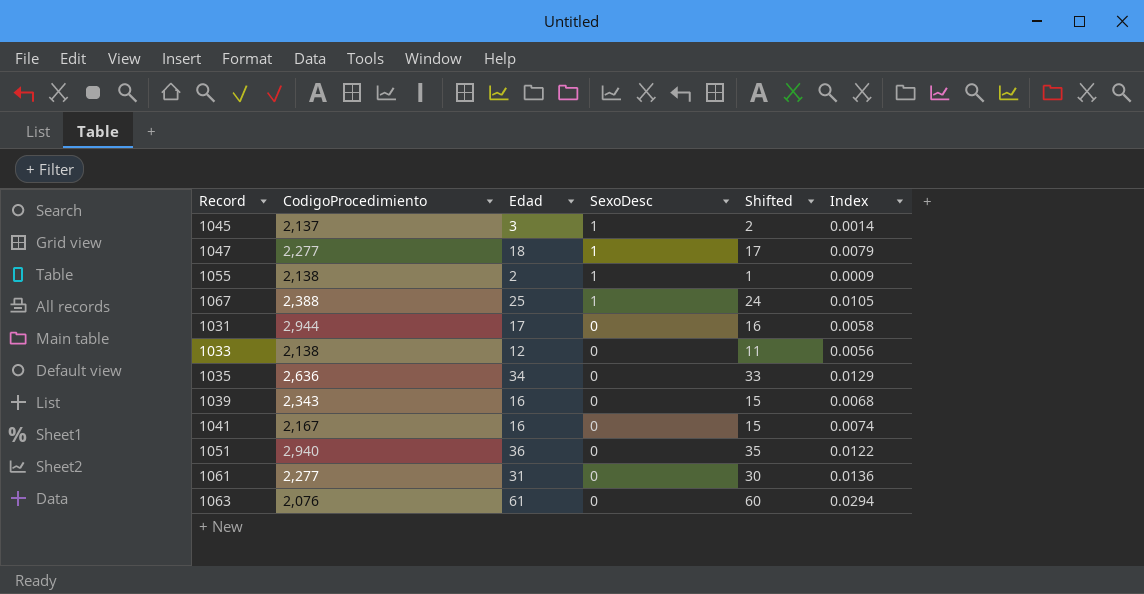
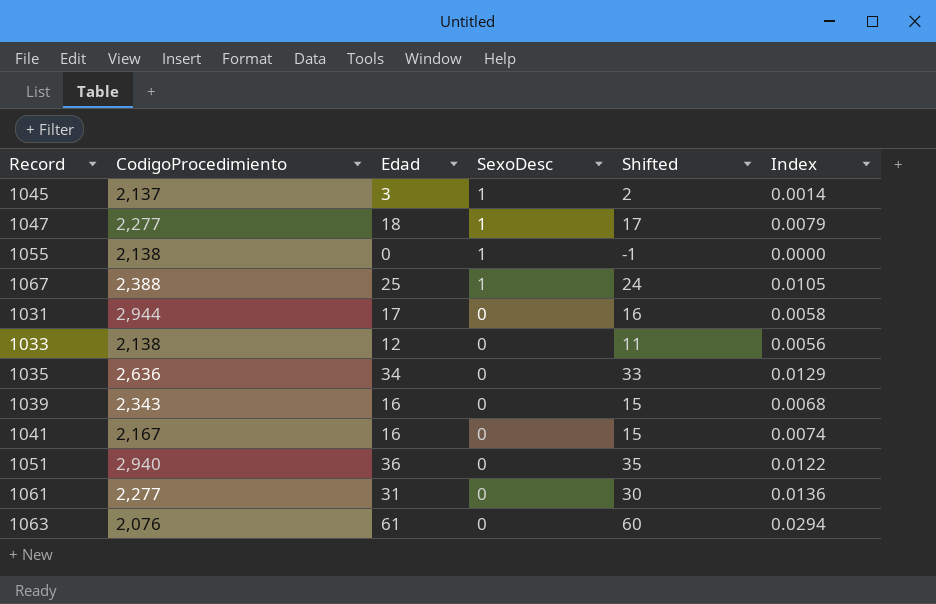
1055 | Edad: 2 -> 0
1055 | Shifted: 1 -> -1
1055 | Index: 0.0009 -> 0.0000

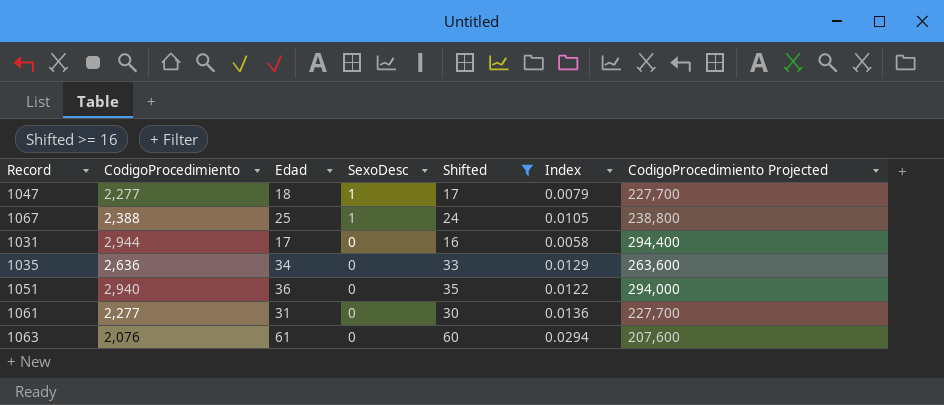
filter: none -> Shifted >= 16
column CodigoProcedimiento Projected | formula: none -> [CodigoProcedimiento] * 100

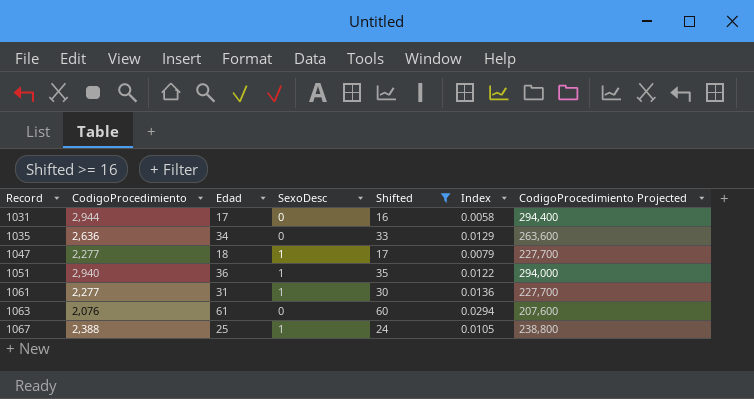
row order: SexoDesc descending -> Record ascending
1051 | SexoDesc: 0 -> 1
1061 | SexoDesc: 0 -> 1

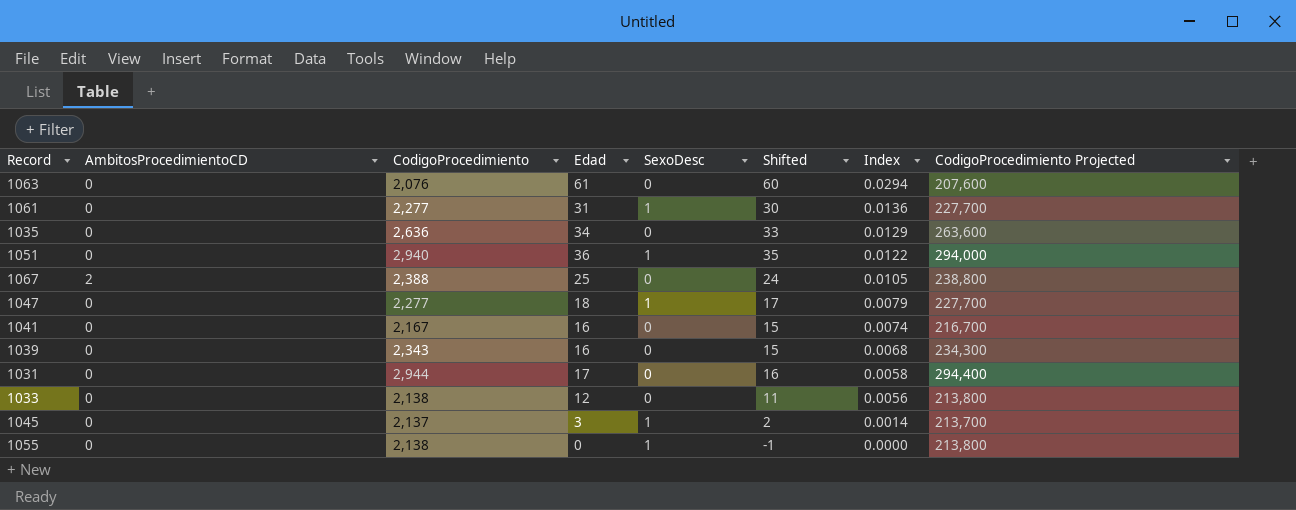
filter: Shifted >= 16 -> none
row order: Record ascending -> Index descending
column AmbitosProcedimientoCD | position: none -> 2
1067 | SexoDesc: 1 -> 0

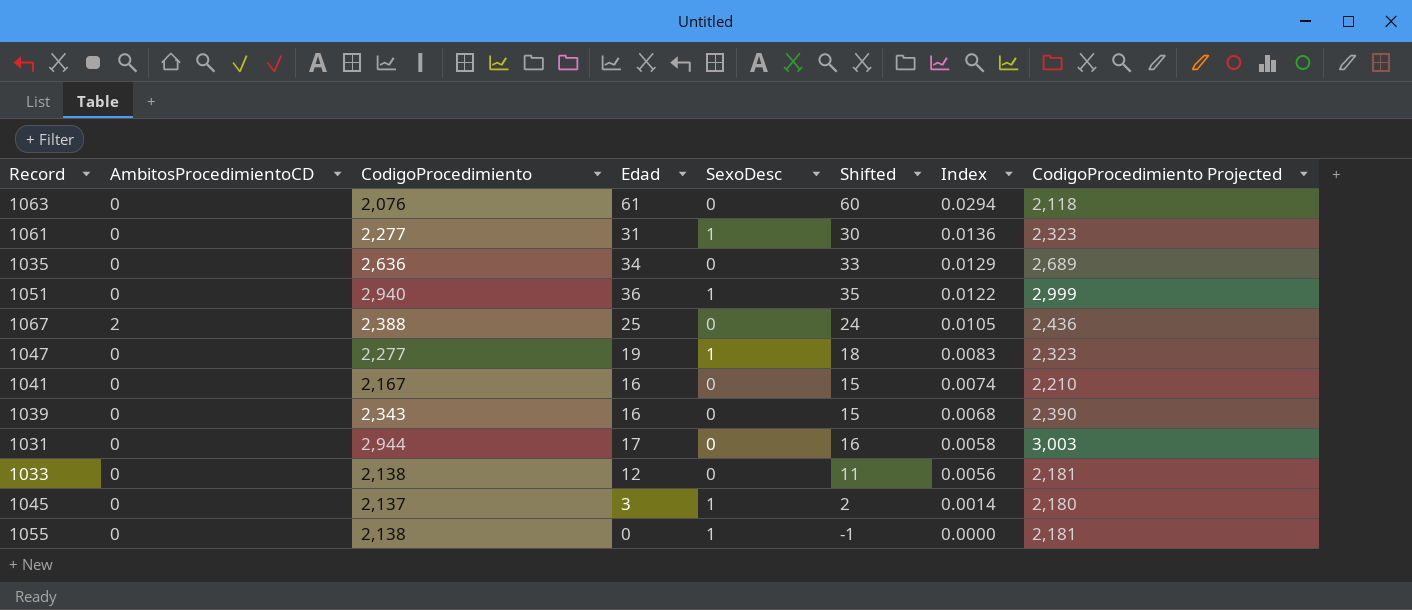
column CodigoProcedimiento Projected | formula: [CodigoProcedimiento] * 100 -> [CodigoProcedimiento] * 1.02
1047 | Edad: 18 -> 19
1047 | Shifted: 17 -> 18
1047 | Index: 0.0079 -> 0.0083

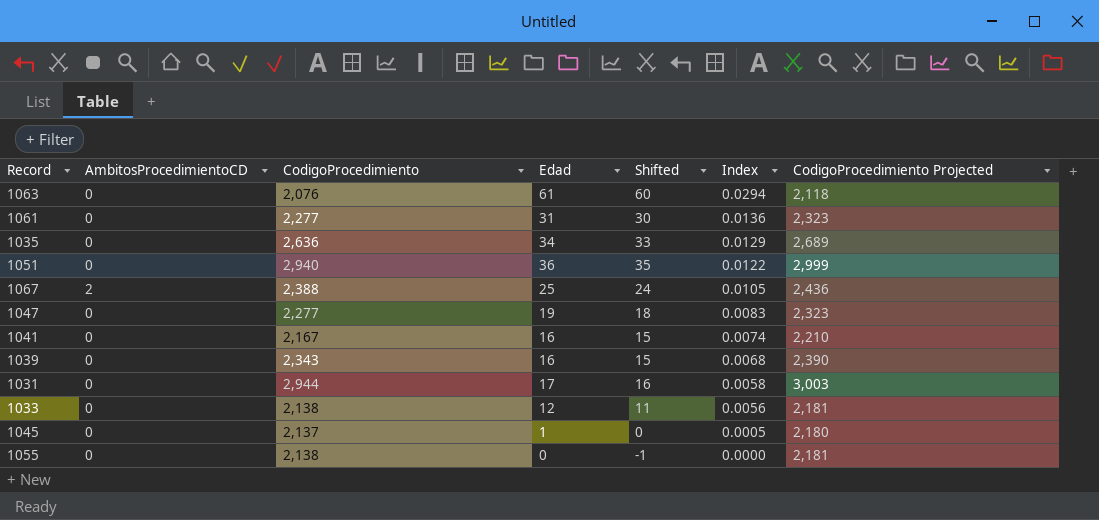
column SexoDesc | position: 5 -> none
1045 | Edad: 3 -> 1
1045 | Shifted: 2 -> 0
1045 | Index: 0.0014 -> 0.0005

